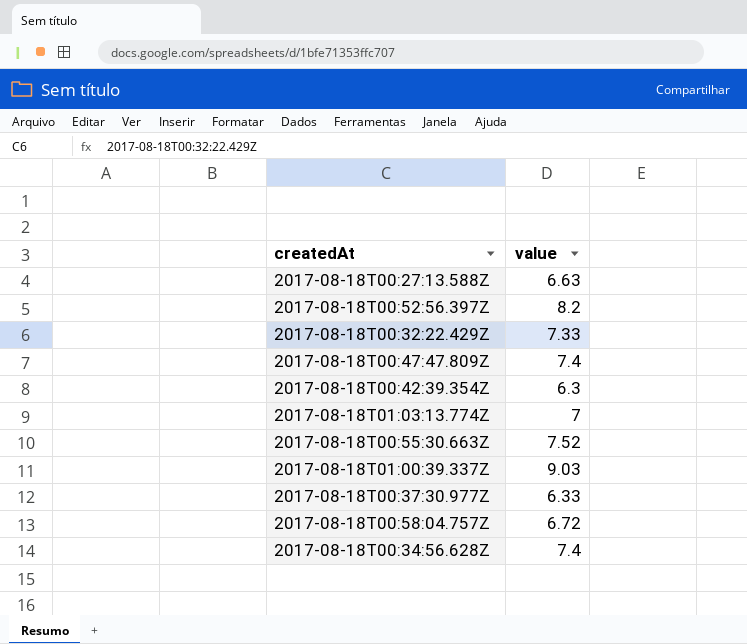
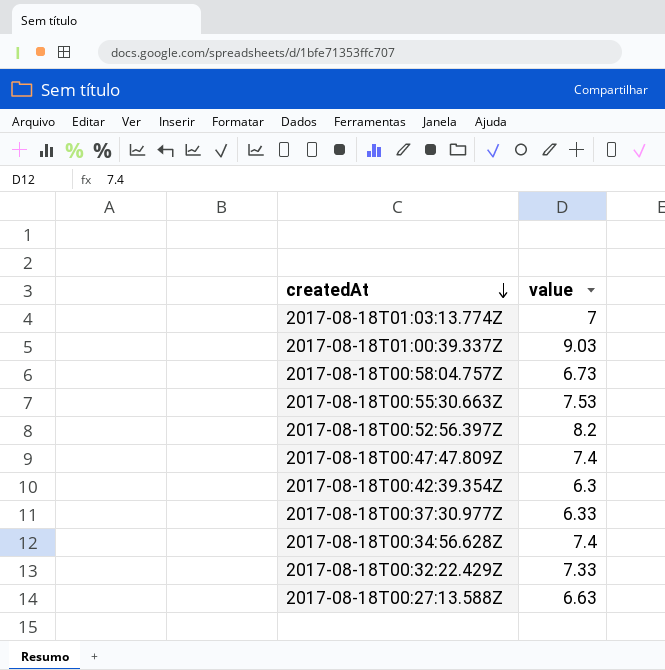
row order: none -> createdAt descending
2017-08-18T00:58:04.757Z | value: 6.72 -> 6.73
2017-08-18T00:55:30.663Z | value: 7.52 -> 7.53

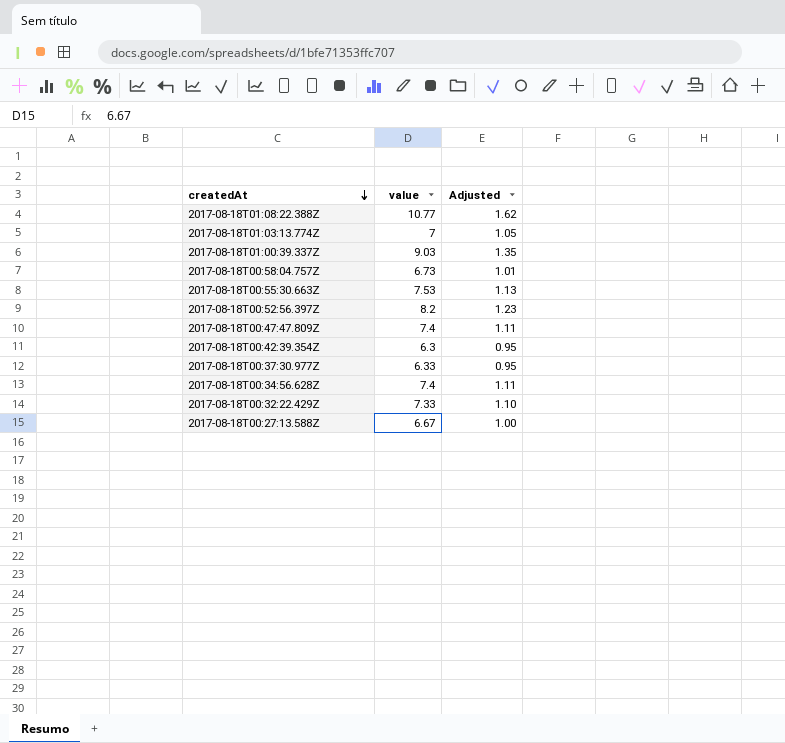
column Adjusted | formula: none -> [value] * 0.15
row 2017-08-18T01:08:22.388Z: none -> 10.77 | 1.62
2017-08-18T00:27:13.588Z | value: 6.63 -> 6.67

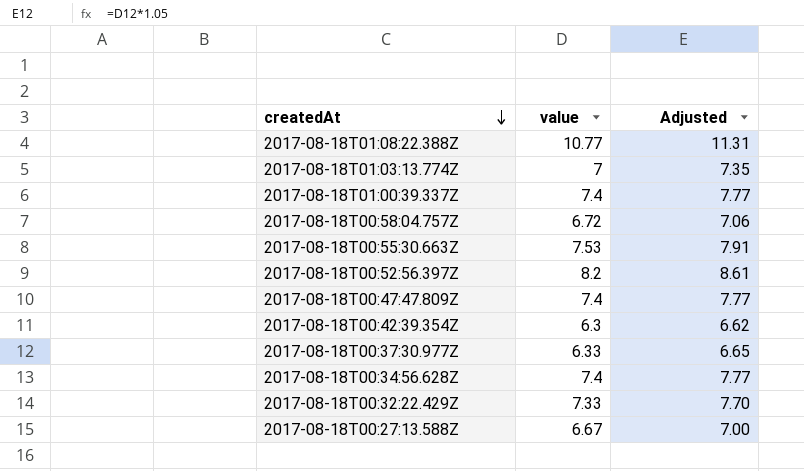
column Adjusted | formula: [value] * 0.15 -> [value] * 1.05
2017-08-18T01:00:39.337Z | value: 9.03 -> 7.4
2017-08-18T00:58:04.757Z | value: 6.73 -> 6.72

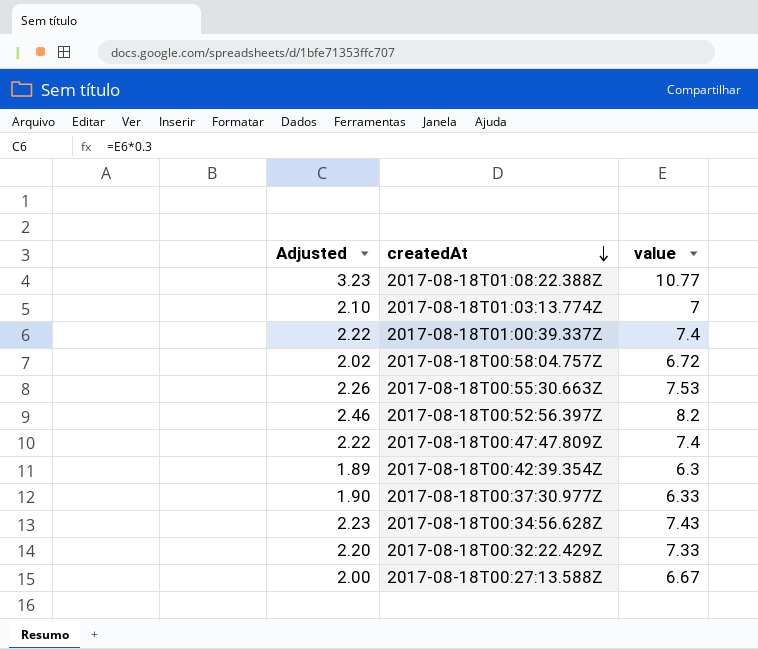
column Adjusted | formula: [value] * 1.05 -> [value] * 0.3
column Adjusted | position: 3 -> 1
2017-08-18T00:34:56.628Z | value: 7.4 -> 7.43

